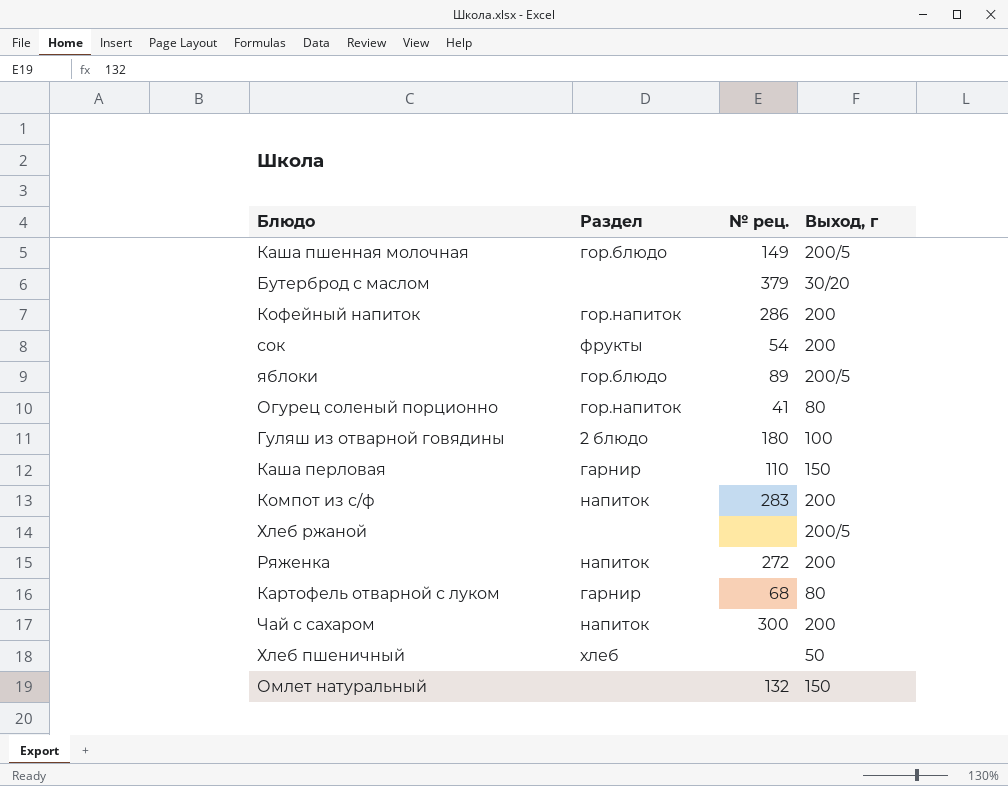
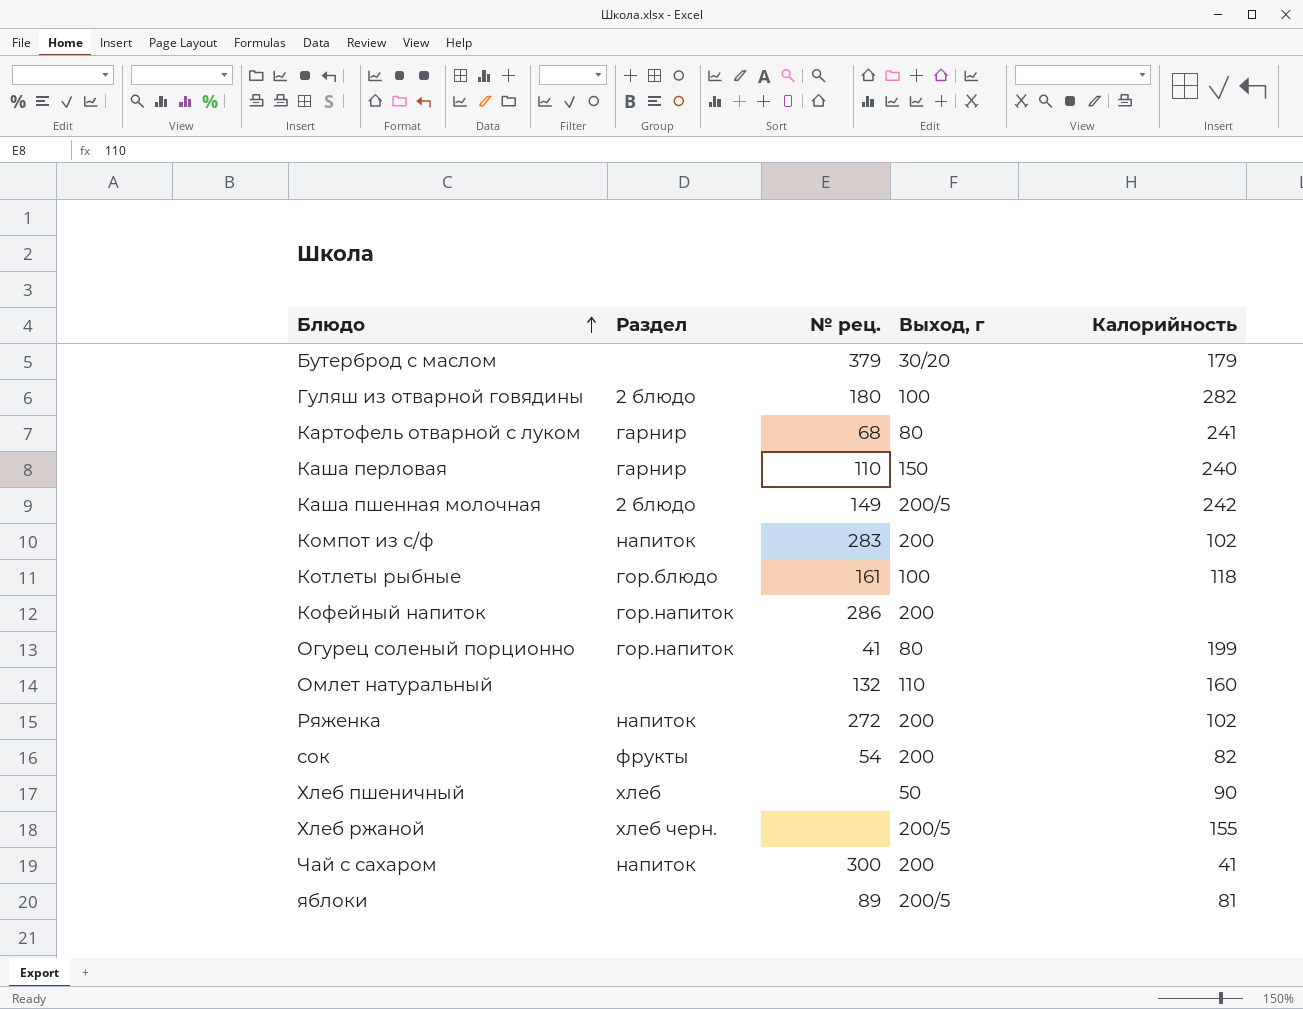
row order: none -> Блюдо ascending
column Калорийность | position: none -> 5
Каша пшенная молочная | Раздел: гор.блюдо -> 2 блюдо
row Котлеты рыбные: none -> гор.блюдо | 161 | 100 | 118
Омлет натуральный | Выход, г: 150 -> 110
Хлеб ржаной | Раздел: none -> хлеб черн.
яблоки | Раздел: гор.блюдо -> none

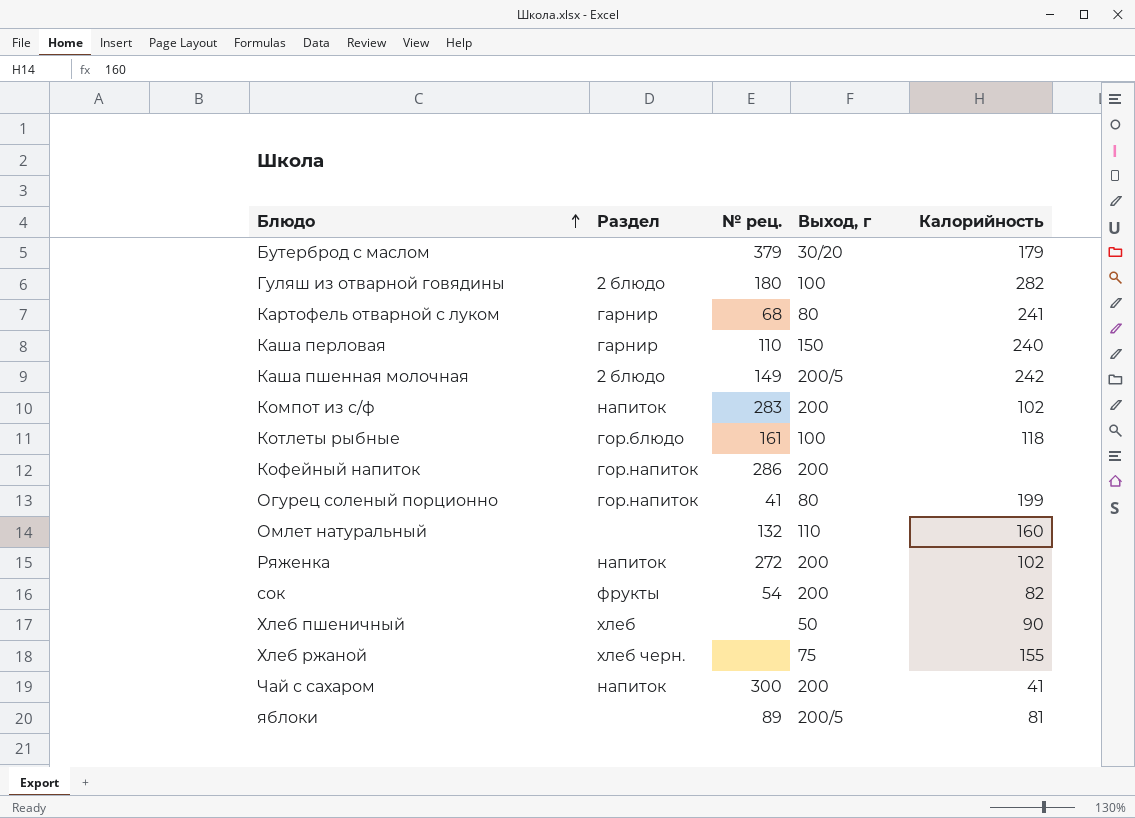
Хлеб ржаной | Выход, г: 200/5 -> 75

